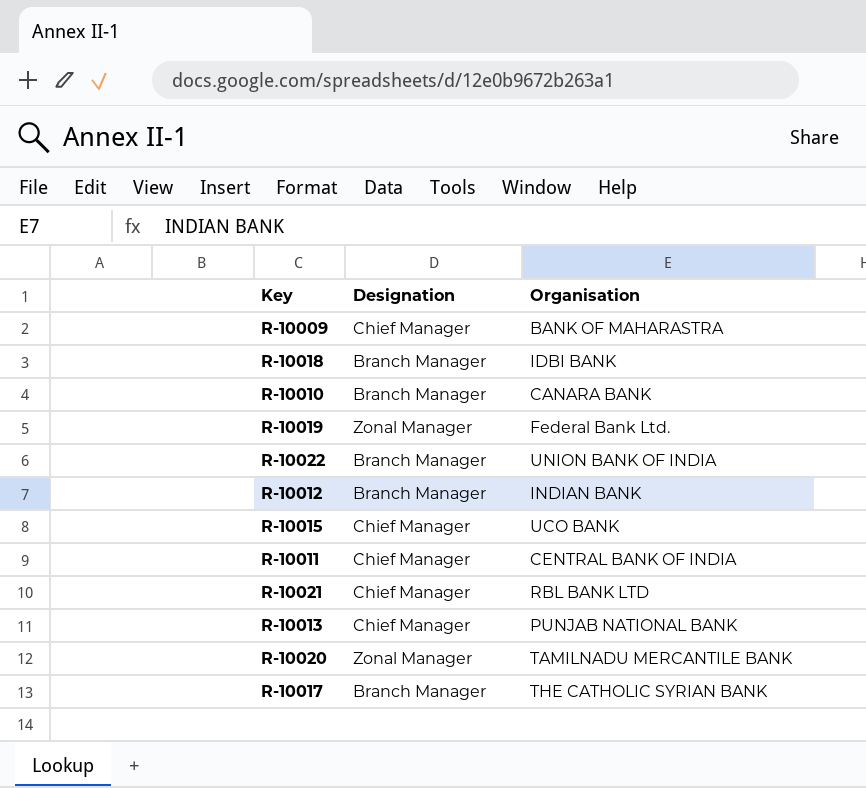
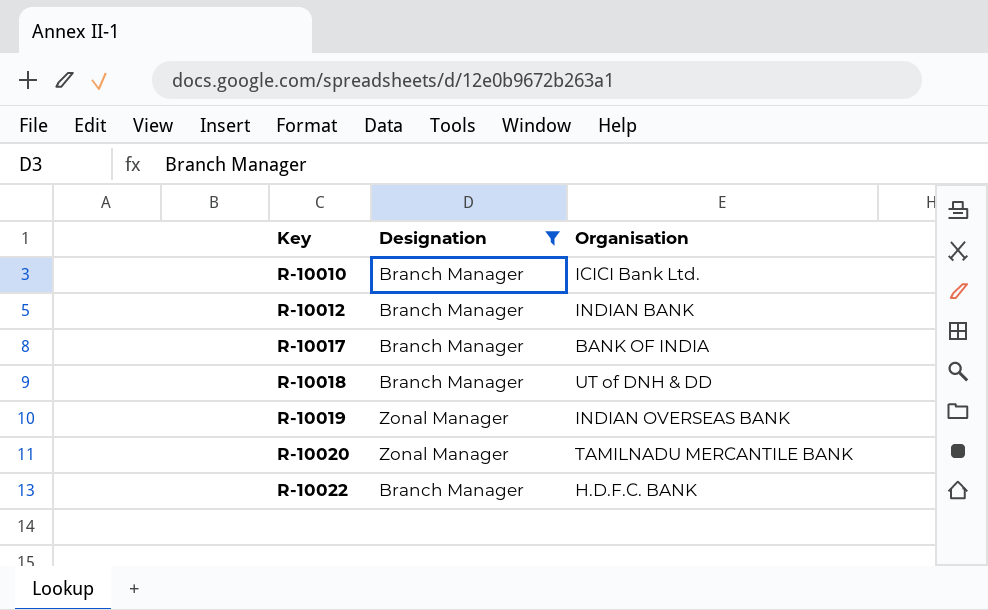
filter: none -> Designation != Chief Manager
row order: none -> Key ascending
R-10010 | Organisation: CANARA BANK -> ICICI Bank Ltd.
R-10017 | Organisation: THE CATHOLIC SYRIAN BANK -> BANK OF INDIA
R-10018 | Organisation: IDBI BANK -> UT of DNH & DD
R-10019 | Organisation: Federal Bank Ltd. -> INDIAN OVERSEAS BANK
R-10022 | Organisation: UNION BANK OF INDIA -> H.D.F.C. BANK

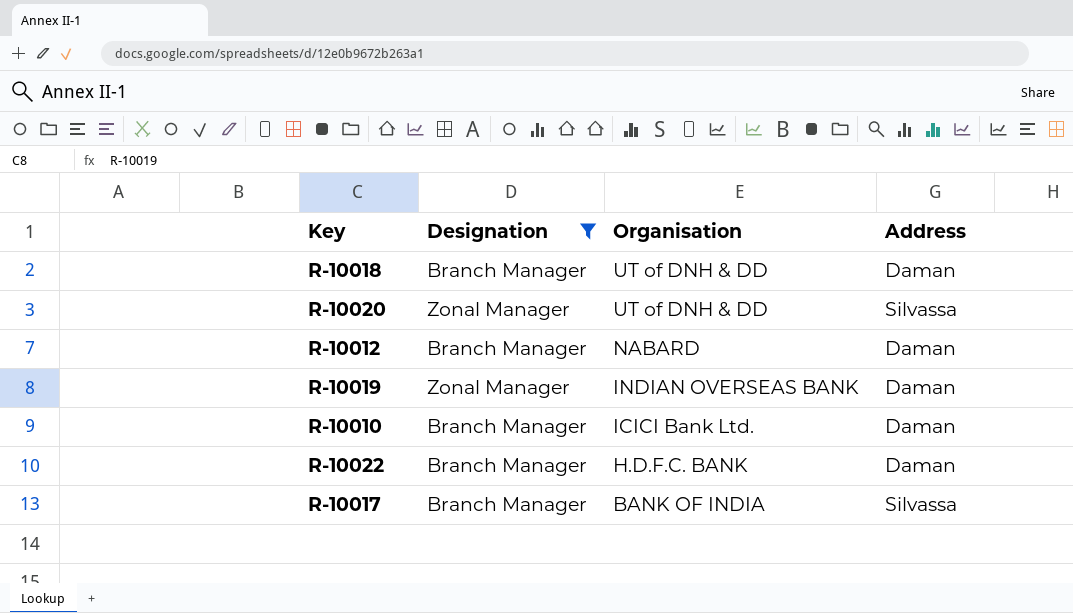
row order: Key ascending -> Organisation descending
column Address | position: none -> 4
R-10020 | Organisation: TAMILNADU MERCANTILE BANK -> UT of DNH & DD
R-10012 | Organisation: INDIAN BANK -> NABARD

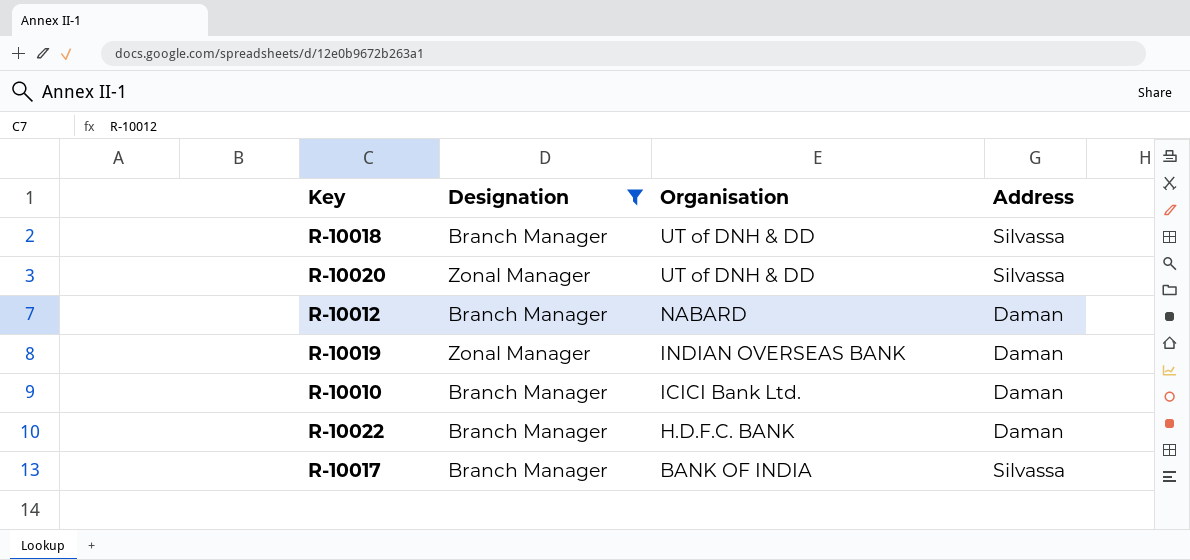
R-10018 | Address: Daman -> Silvassa

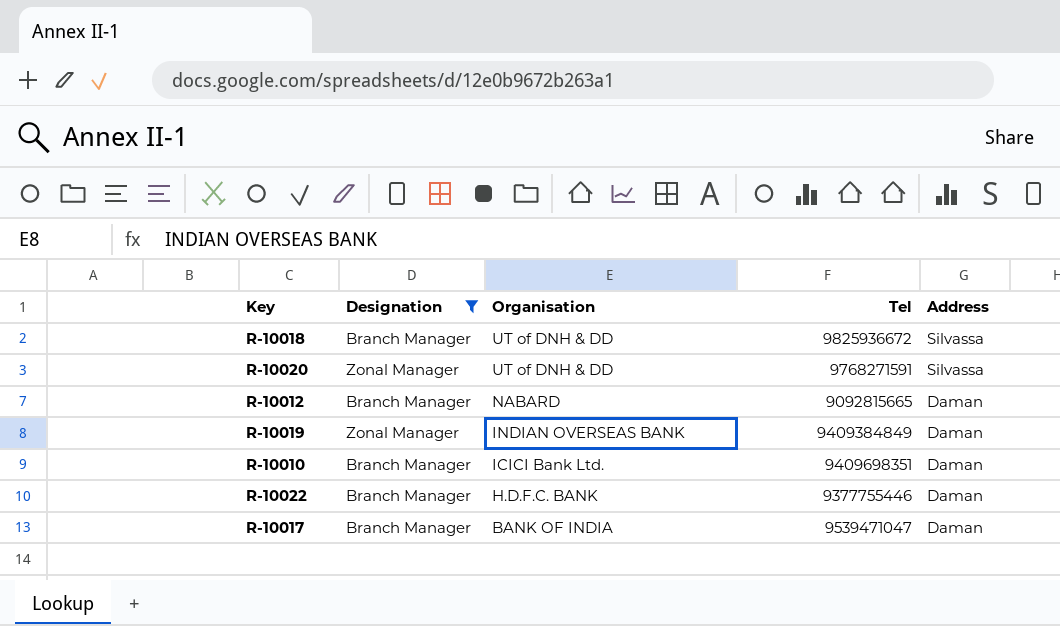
column Tel | position: none -> 4
R-10017 | Address: Silvassa -> Daman

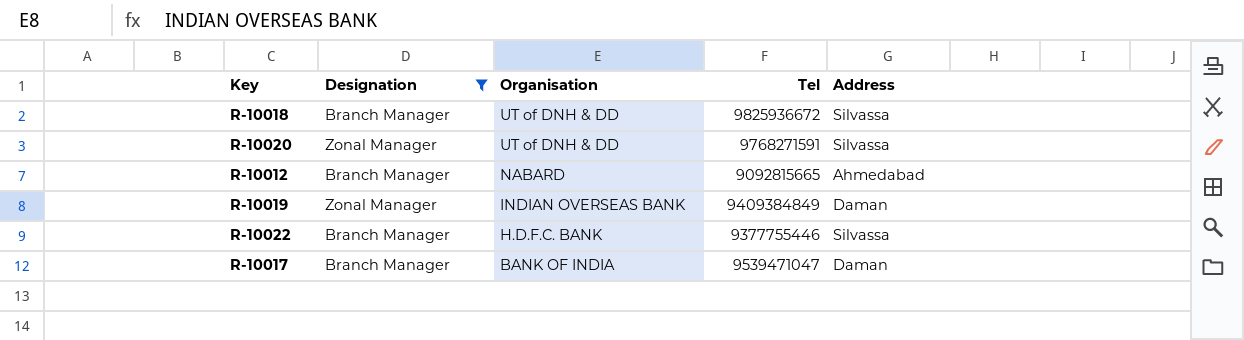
row R-10010: Branch Manager | ICICI Bank Ltd. | 9409698351 | Daman -> none
R-10012 | Address: Daman -> Ahmedabad
R-10022 | Address: Daman -> Silvassa

